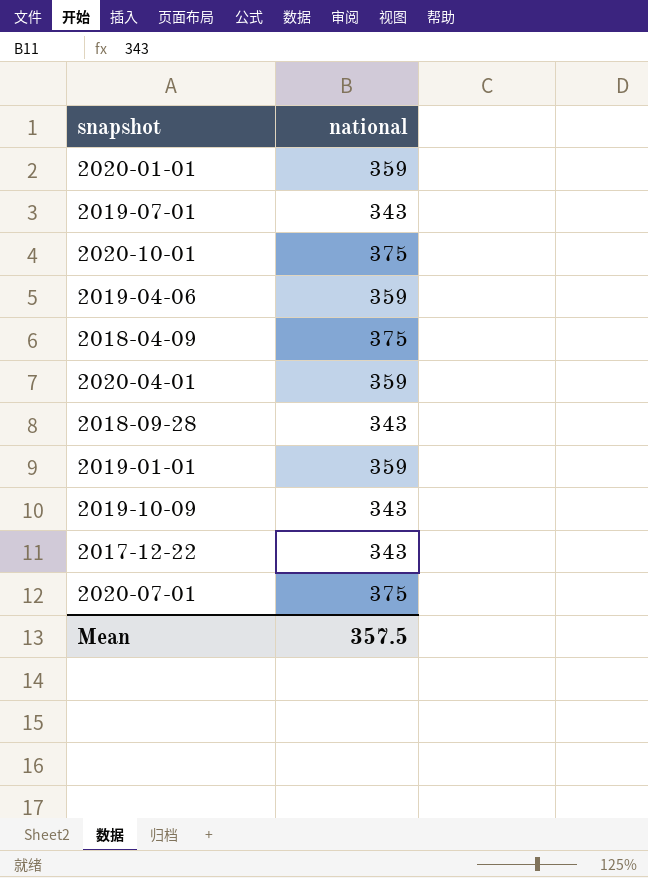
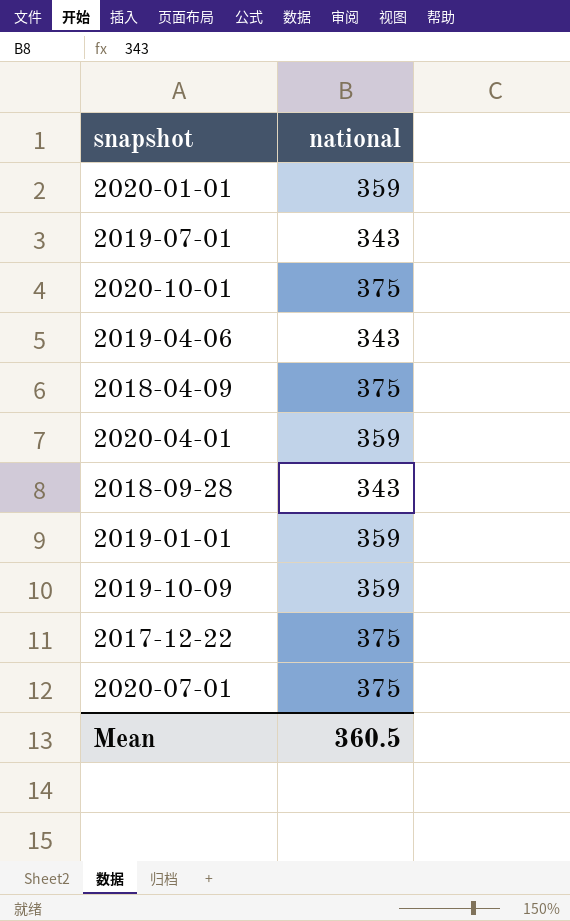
2019-04-06 | national: 359 -> 343
2019-10-09 | national: 343 -> 359
2017-12-22 | national: 343 -> 375
Mean | national: 357.5 -> 360.5

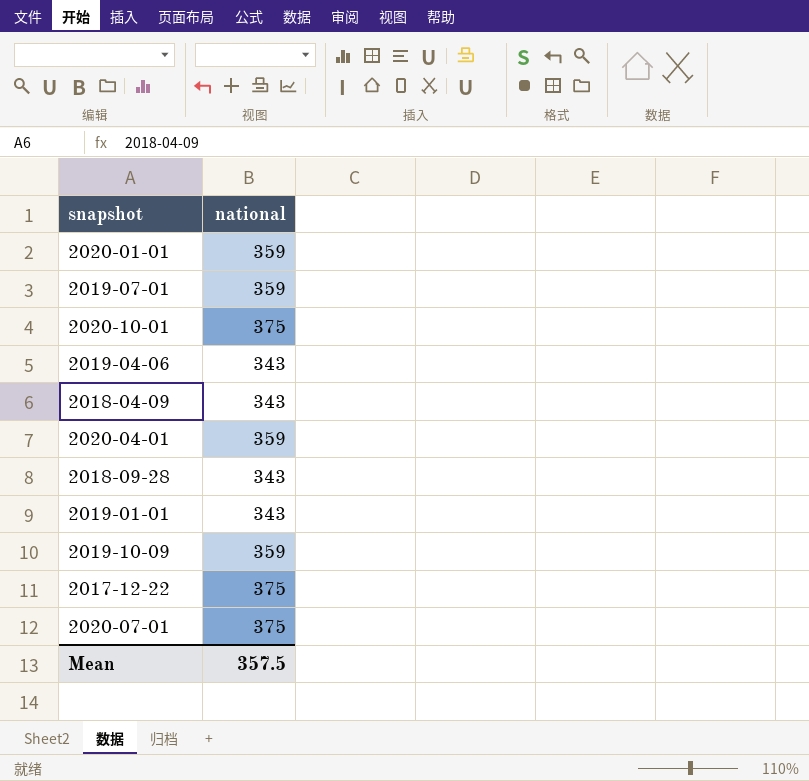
2019-07-01 | national: 343 -> 359
2018-04-09 | national: 375 -> 343
2019-01-01 | national: 359 -> 343
Mean | national: 360.5 -> 357.5

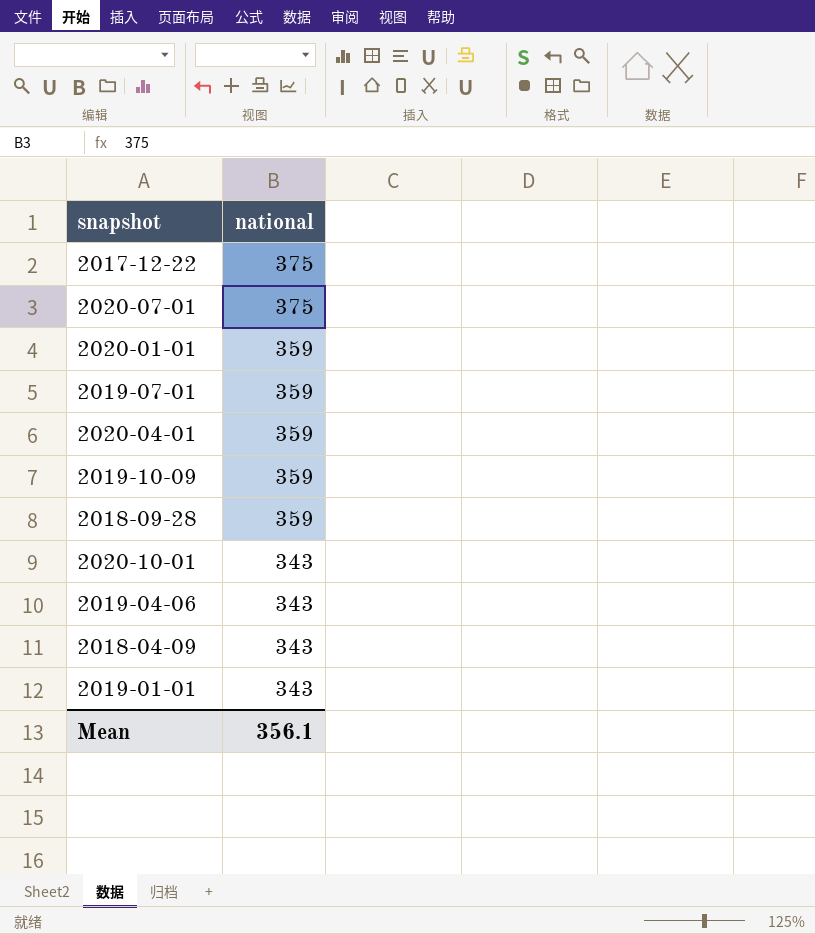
row order: none -> national descending
2018-09-28 | national: 343 -> 359
2020-10-01 | national: 375 -> 343
Mean | national: 357.5 -> 356.1

